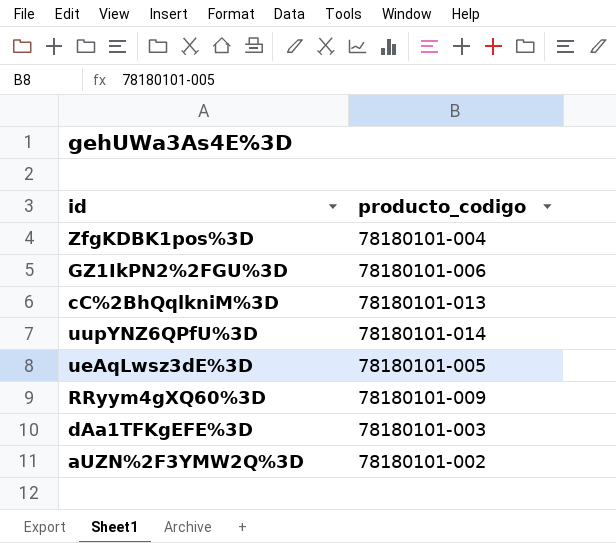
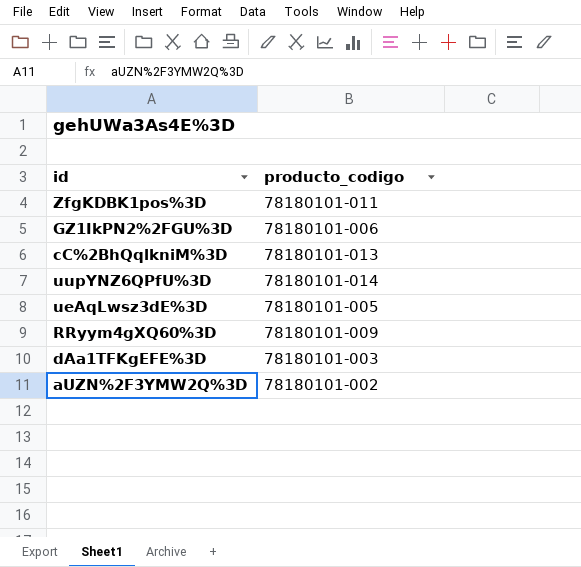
ZfgKDBK1pos%3D | producto_codigo: 78180101-004 -> 78180101-011

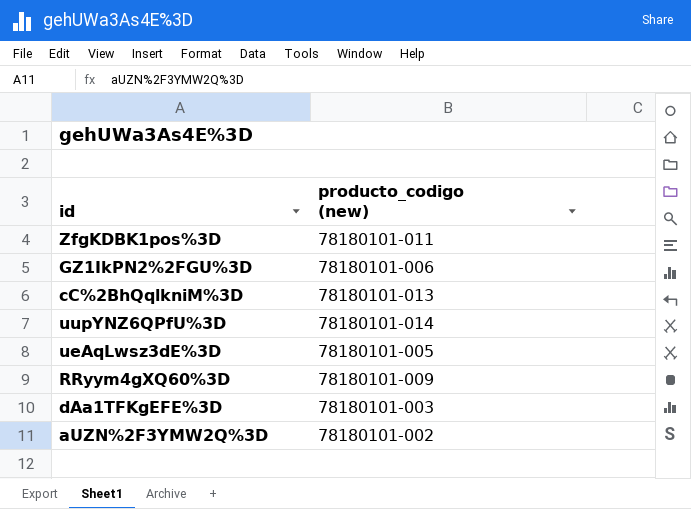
column name: producto_codigo -> producto_codigo (new)

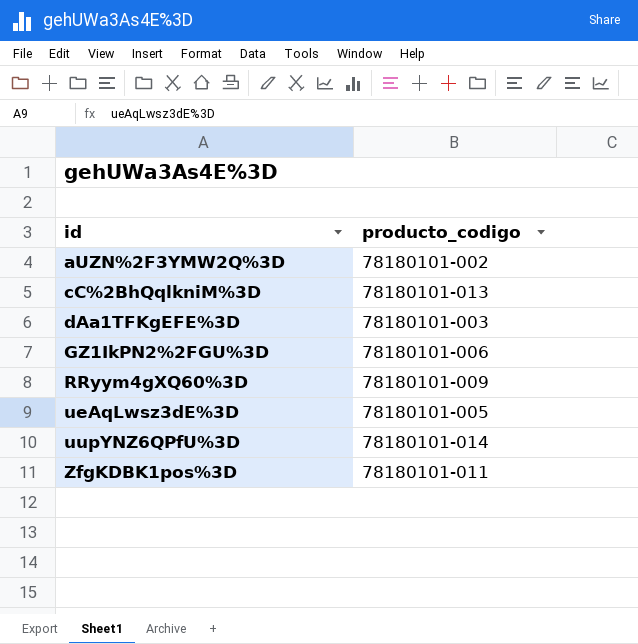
row order: none -> id ascending
column name: producto_codigo (new) -> producto_codigo

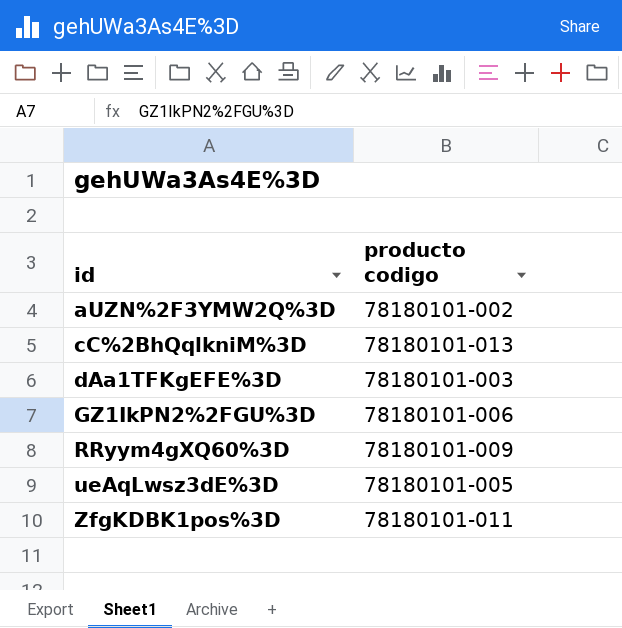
column name: producto_codigo -> producto codigo
row uupYNZ6QPfU%3D: 78180101-014 -> none

